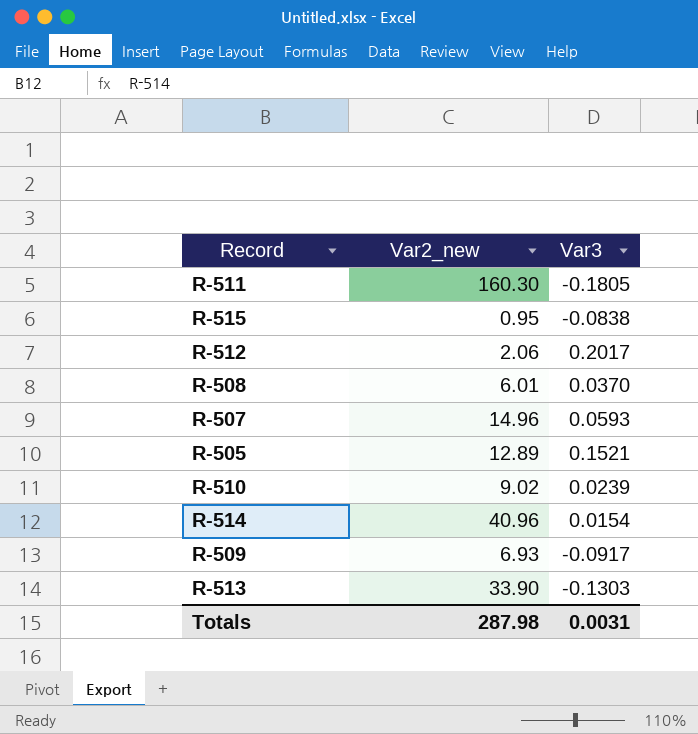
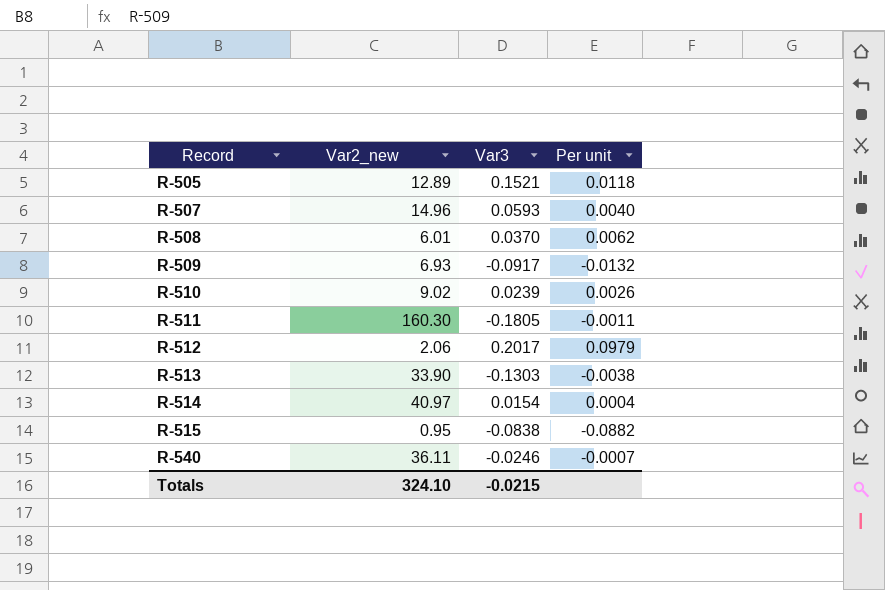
row order: none -> Record ascending
column Per unit | formula: none -> [Var3] / [Var2_new]
R-514 | Var2_new: 40.96 -> 40.97
row R-540: none -> 36.11 | -0.0246 | -0.0007
Totals | Var2_new: 287.98 -> 324.10
Totals | Var3: 0.0031 -> -0.0215

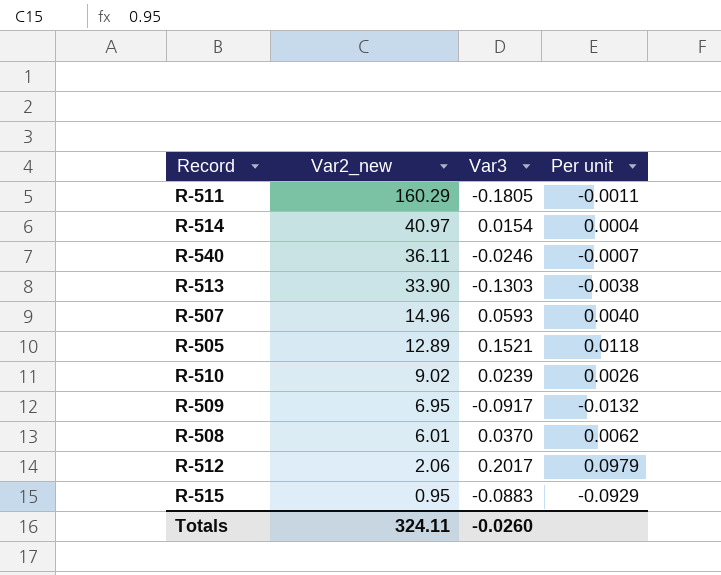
row order: Record ascending -> Var2_new descending
R-511 | Var2_new: 160.30 -> 160.29
R-509 | Var2_new: 6.93 -> 6.95
R-515 | Var3: -0.0838 -> -0.0883
R-515 | Per unit: -0.0882 -> -0.0929
Totals | Var2_new: 324.10 -> 324.11
Totals | Var3: -0.0215 -> -0.0260

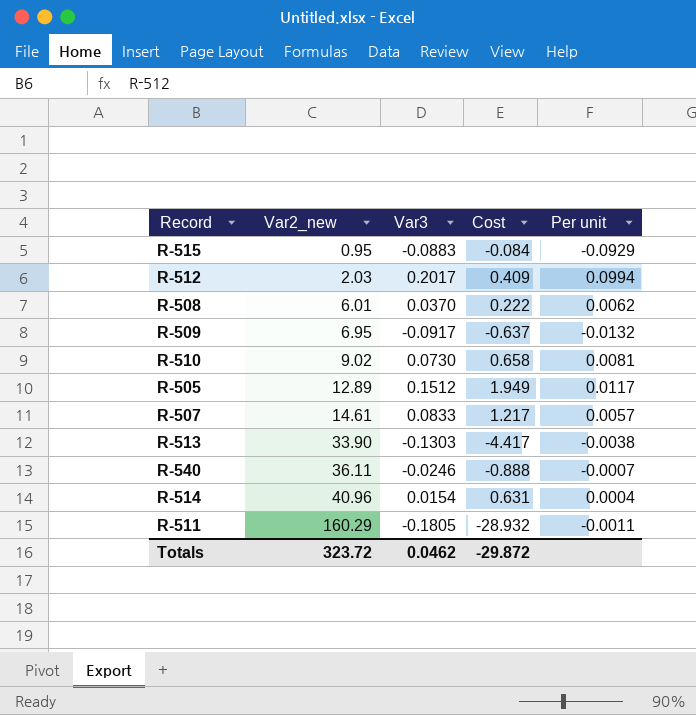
row order: Var2_new descending -> Var2_new ascending
column Cost | formula: none -> [Var2_new] * [Var3]
R-512 | Var2_new: 2.06 -> 2.03
R-512 | Per unit: 0.0979 -> 0.0994
R-510 | Var3: 0.0239 -> 0.0730
R-510 | Per unit: 0.0026 -> 0.0081
R-505 | Var3: 0.1521 -> 0.1512
R-505 | Per unit: 0.0118 -> 0.0117
R-507 | Var2_new: 14.96 -> 14.61
R-507 | Var3: 0.0593 -> 0.0833
R-507 | Per unit: 0.0040 -> 0.0057
R-514 | Var2_new: 40.97 -> 40.96
Totals | Var2_new: 324.11 -> 323.72
Totals | Var3: -0.0260 -> 0.0462

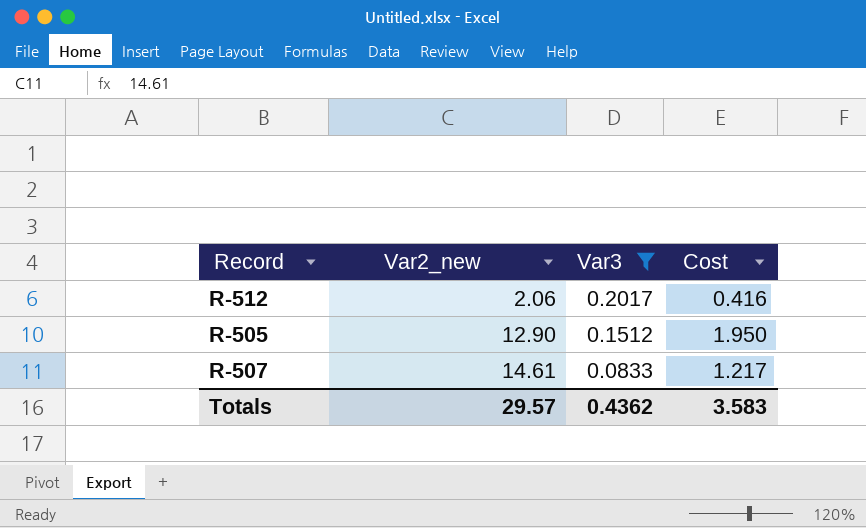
filter: none -> Var3 >= 0.0833
column Per unit | formula: [Var3] / [Var2_new] -> none
R-512 | Var2_new: 2.03 -> 2.06
R-512 | Cost: 0.409 -> 0.416
R-505 | Var2_new: 12.89 -> 12.90
R-505 | Cost: 1.949 -> 1.950
Totals | Var2_new: 323.72 -> 29.57
Totals | Var3: 0.0462 -> 0.4362
Totals | Cost: -29.872 -> 3.583

